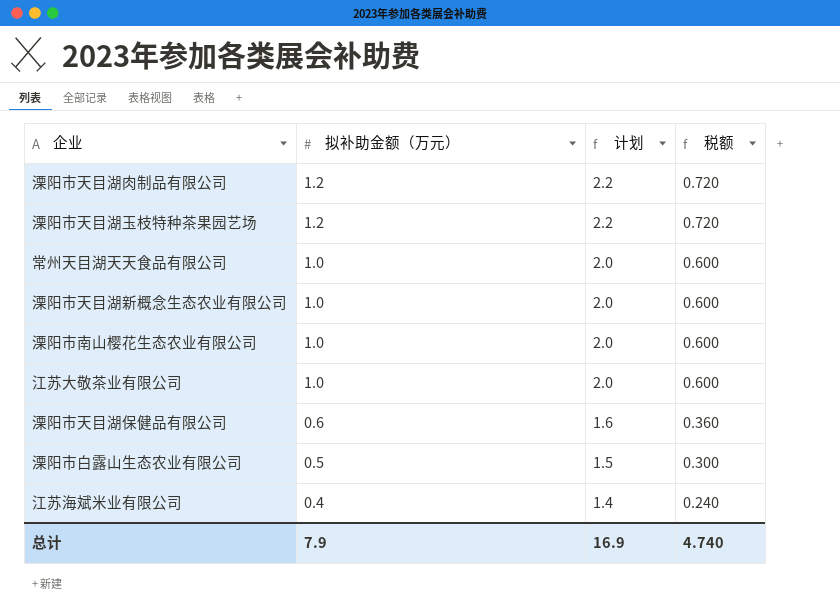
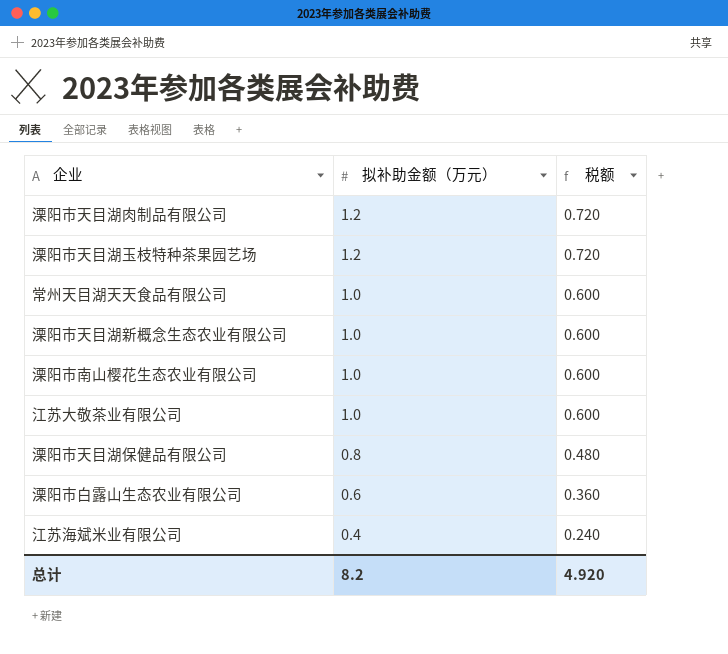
column 计划 | formula: [拟补助金额（万元）] + 1 -> none
溧阳市天目湖保健品有限公司 | 拟补助金额（万元）: 0.6 -> 0.8
溧阳市天目湖保健品有限公司 | 税额: 0.360 -> 0.480
溧阳市白露山生态农业有限公司 | 拟补助金额（万元）: 0.5 -> 0.6
溧阳市白露山生态农业有限公司 | 税额: 0.300 -> 0.360
总计 | 拟补助金额（万元）: 7.9 -> 8.2
总计 | 税额: 4.740 -> 4.920

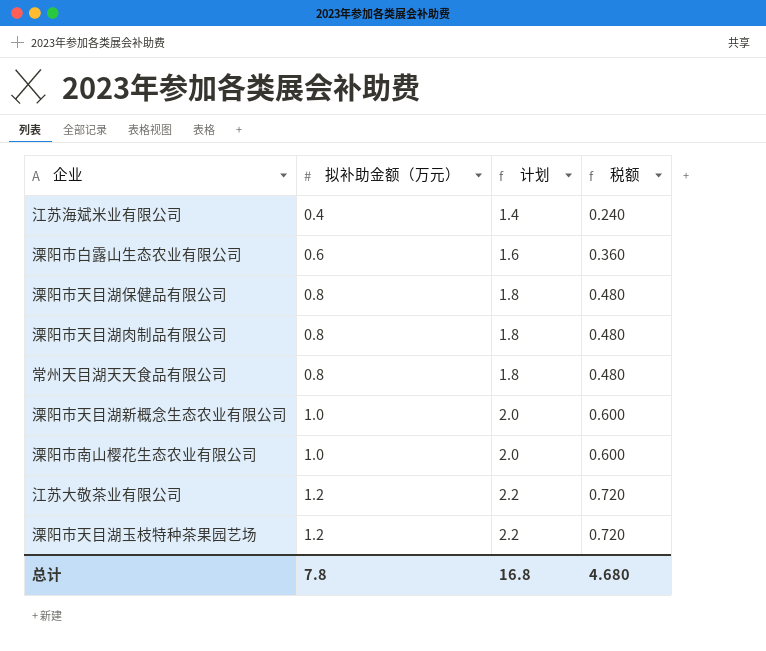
row order: 拟补助金额（万元） descending -> 拟补助金额（万元） ascending
column 计划 | formula: none -> [拟补助金额（万元）] + 1
溧阳市天目湖肉制品有限公司 | 拟补助金额（万元）: 1.2 -> 0.8
溧阳市天目湖肉制品有限公司 | 税额: 0.720 -> 0.480
常州天目湖天天食品有限公司 | 拟补助金额（万元）: 1.0 -> 0.8
常州天目湖天天食品有限公司 | 税额: 0.600 -> 0.480
江苏大敬茶业有限公司 | 拟补助金额（万元）: 1.0 -> 1.2
江苏大敬茶业有限公司 | 税额: 0.600 -> 0.720
总计 | 拟补助金额（万元）: 8.2 -> 7.8
总计 | 税额: 4.920 -> 4.680

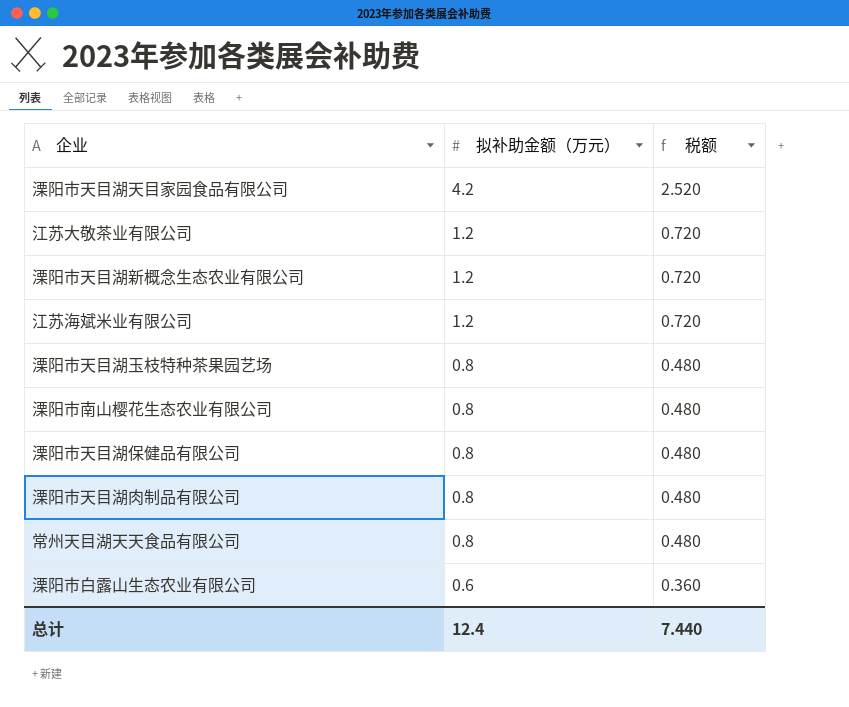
row order: 拟补助金额（万元） ascending -> 拟补助金额（万元） descending
column 计划 | formula: [拟补助金额（万元）] + 1 -> none
row 溧阳市天目湖天目家园食品有限公司: none -> 4.2 | 2.520
溧阳市天目湖新概念生态农业有限公司 | 拟补助金额（万元）: 1.0 -> 1.2
溧阳市天目湖新概念生态农业有限公司 | 税额: 0.600 -> 0.720
江苏海斌米业有限公司 | 拟补助金额（万元）: 0.4 -> 1.2
江苏海斌米业有限公司 | 税额: 0.240 -> 0.720
溧阳市天目湖玉枝特种茶果园艺场 | 拟补助金额（万元）: 1.2 -> 0.8
溧阳市天目湖玉枝特种茶果园艺场 | 税额: 0.720 -> 0.480
溧阳市南山樱花生态农业有限公司 | 拟补助金额（万元）: 1.0 -> 0.8
溧阳市南山樱花生态农业有限公司 | 税额: 0.600 -> 0.480
总计 | 拟补助金额（万元）: 7.8 -> 12.4
总计 | 税额: 4.680 -> 7.440

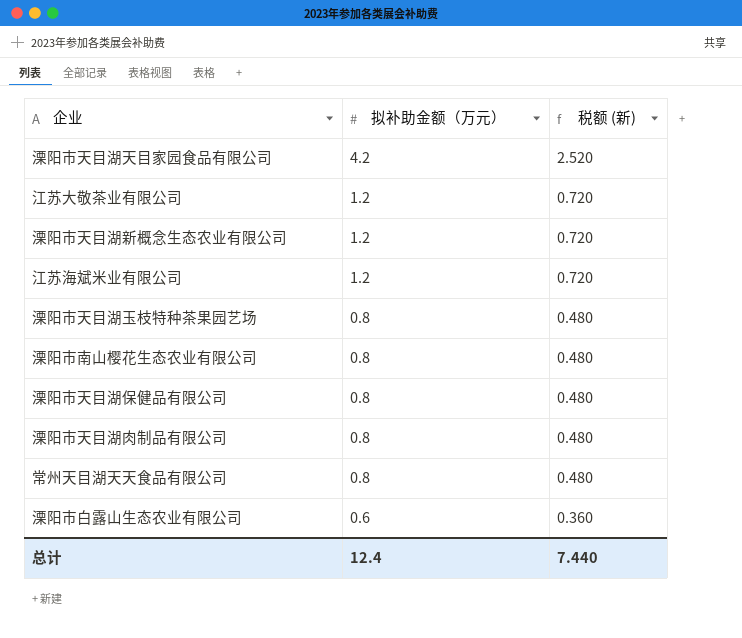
column name: 税额 -> 税额 (新)

